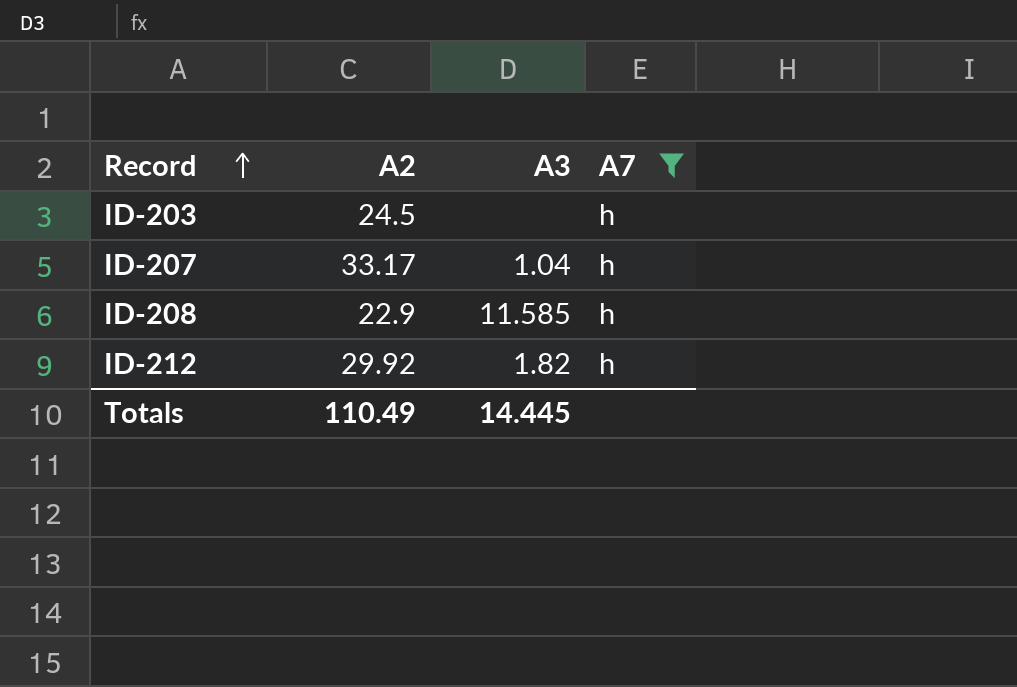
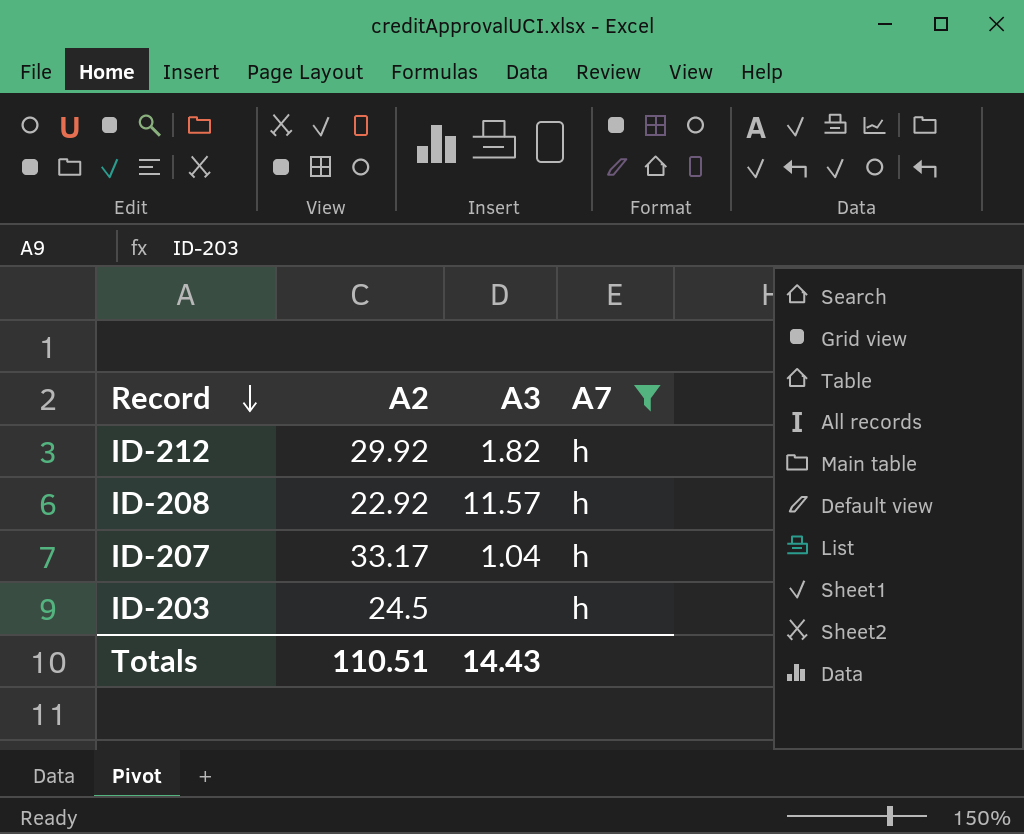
row order: Record ascending -> Record descending
ID-208 | A2: 22.9 -> 22.92
ID-208 | A3: 11.585 -> 11.57
Totals | A2: 110.49 -> 110.51
Totals | A3: 14.445 -> 14.43

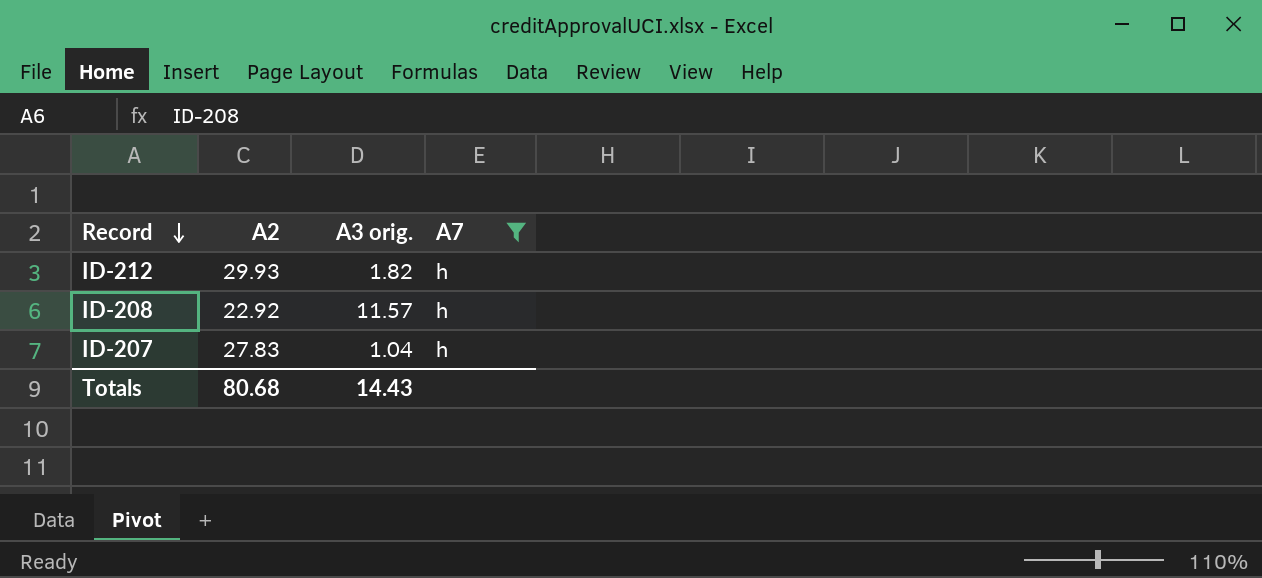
column name: A3 -> A3 orig.
row ID-203: 24.5 | none | h -> none
ID-212 | A2: 29.92 -> 29.93
ID-207 | A2: 33.17 -> 27.83
Totals | A2: 110.51 -> 80.68

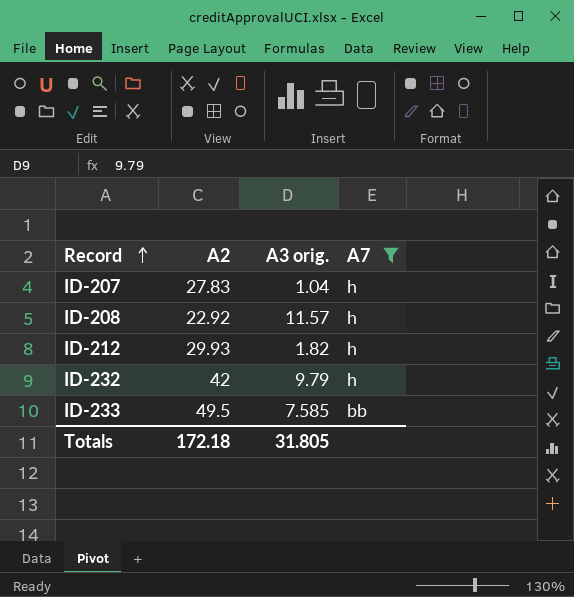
row order: Record descending -> Record ascending
row ID-232: none -> 42 | 9.79 | h
row ID-233: none -> 49.5 | 7.585 | bb
Totals | A2: 80.68 -> 172.18
Totals | A3 orig.: 14.43 -> 31.805

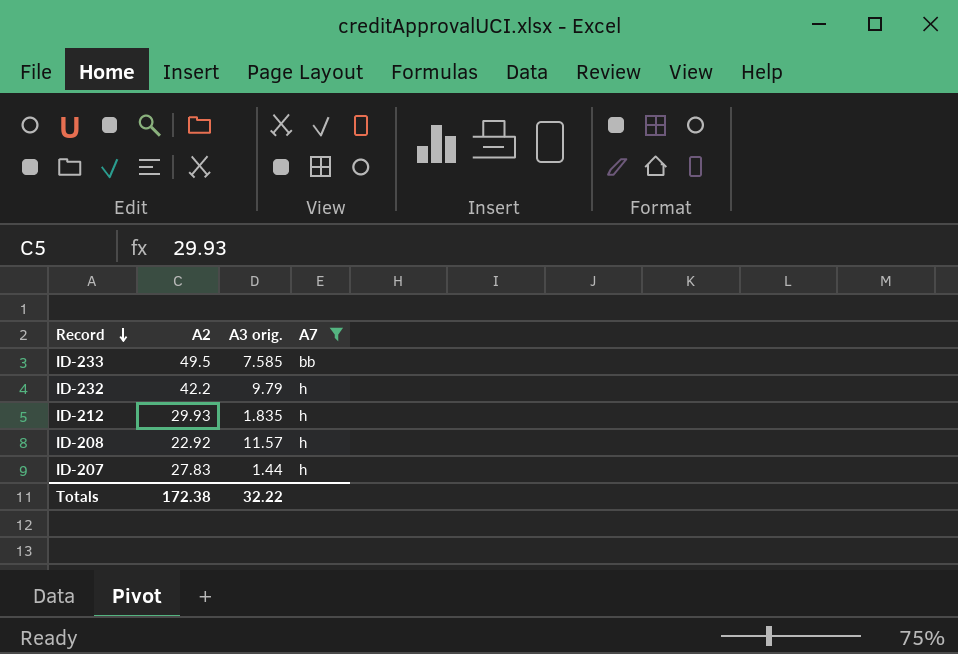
row order: Record ascending -> Record descending
ID-232 | A2: 42 -> 42.2
ID-212 | A3 orig.: 1.82 -> 1.835
ID-207 | A3 orig.: 1.04 -> 1.44
Totals | A2: 172.18 -> 172.38
Totals | A3 orig.: 31.805 -> 32.22

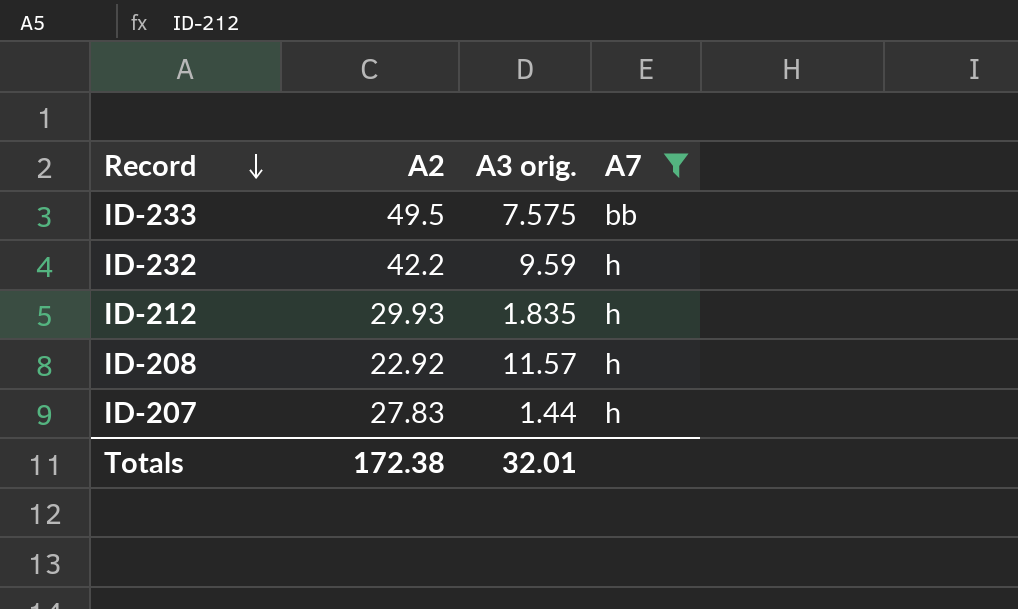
ID-233 | A3 orig.: 7.585 -> 7.575
ID-232 | A3 orig.: 9.79 -> 9.59
Totals | A3 orig.: 32.22 -> 32.01

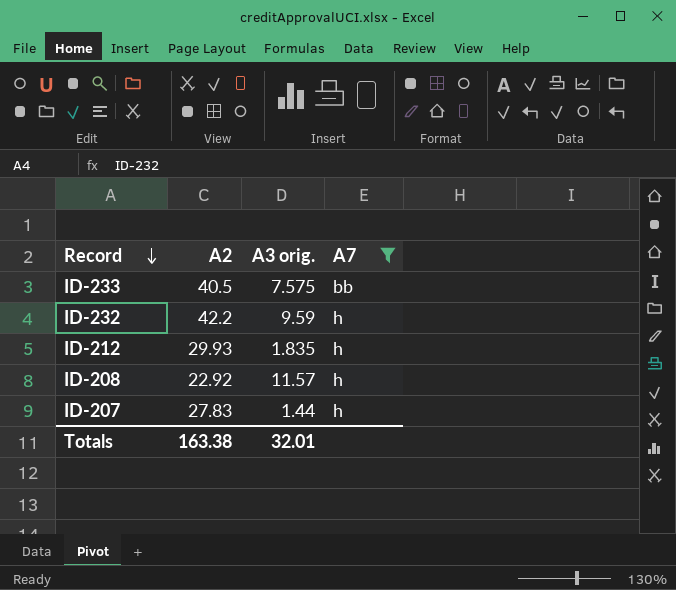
ID-233 | A2: 49.5 -> 40.5
Totals | A2: 172.38 -> 163.38

